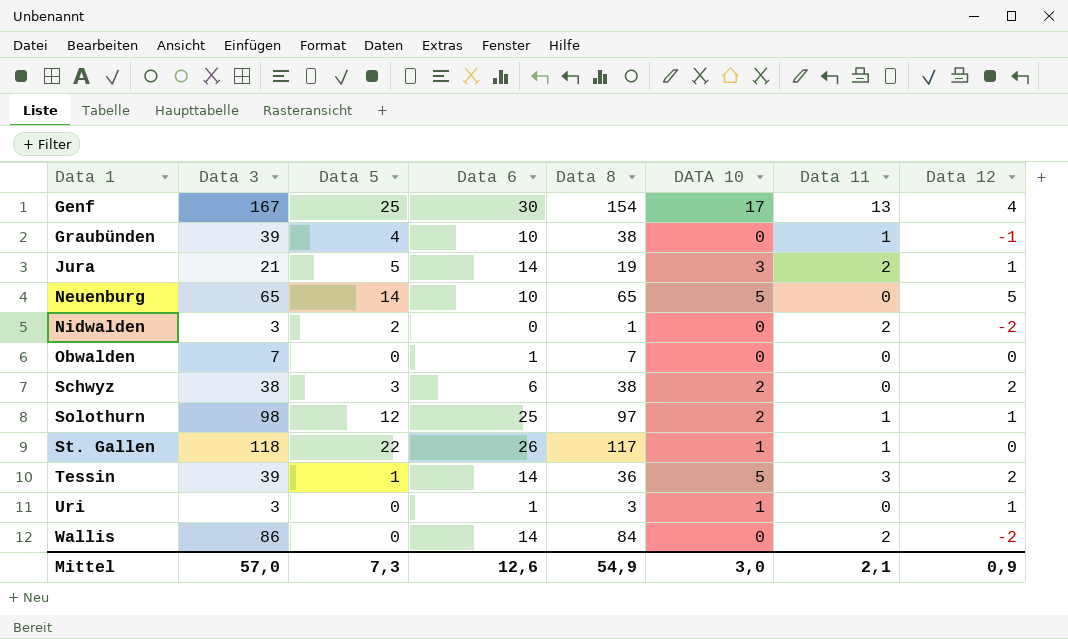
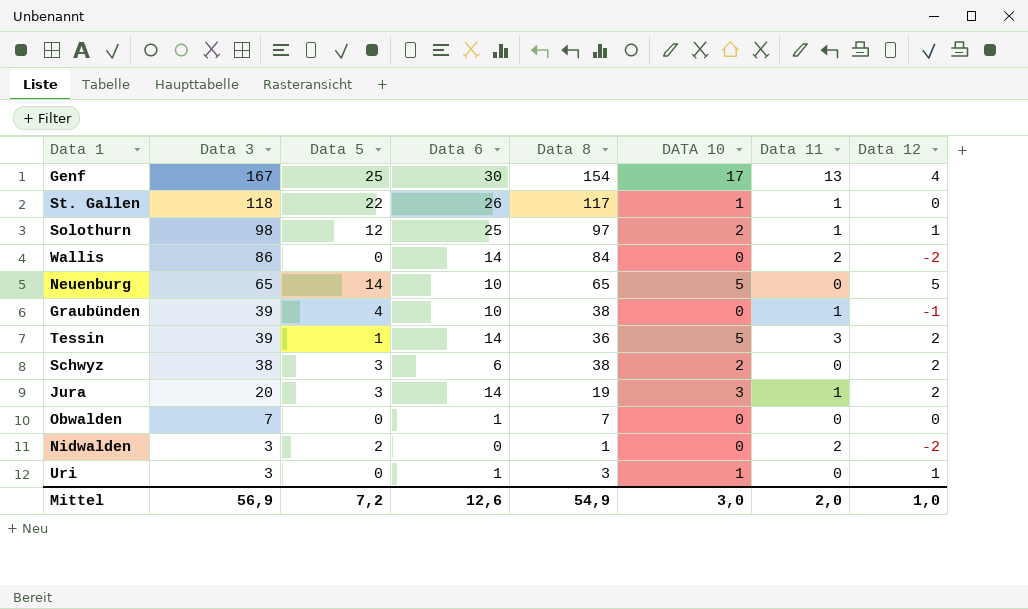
row order: Data 1 ascending -> Data 3 descending
Jura | Data 3: 21 -> 20
Jura | Data 5: 5 -> 3
Jura | Data 11: 2 -> 1
Jura | Data 12: 1 -> 2
Mittel | Data 3: 57,0 -> 56,9
Mittel | Data 5: 7,3 -> 7,2
Mittel | Data 11: 2,1 -> 2,0
Mittel | Data 12: 0,9 -> 1,0

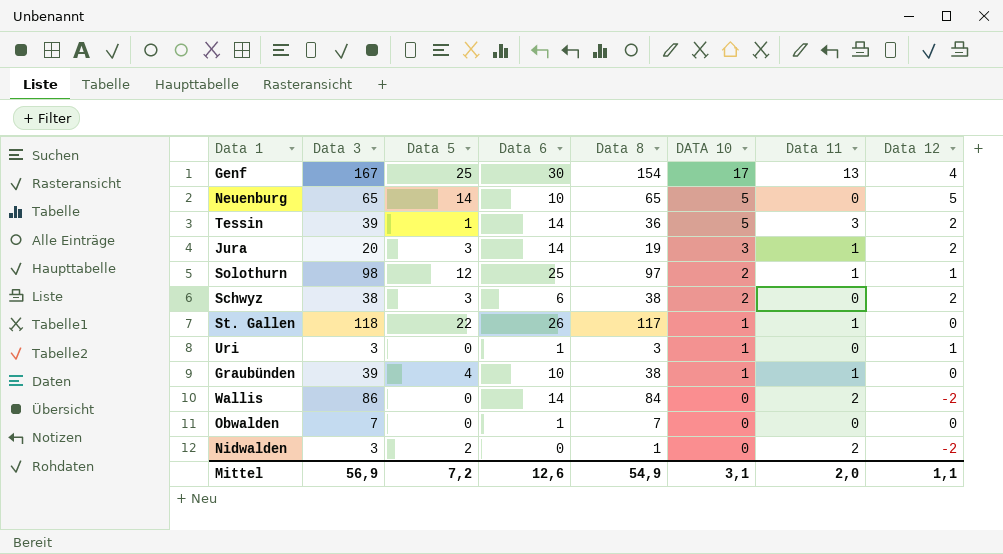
row order: Data 3 descending -> DATA 10 descending
Graubünden | DATA 10: 0 -> 1
Graubünden | Data 12: -1 -> 0
Mittel | DATA 10: 3,0 -> 3,1
Mittel | Data 12: 1,0 -> 1,1

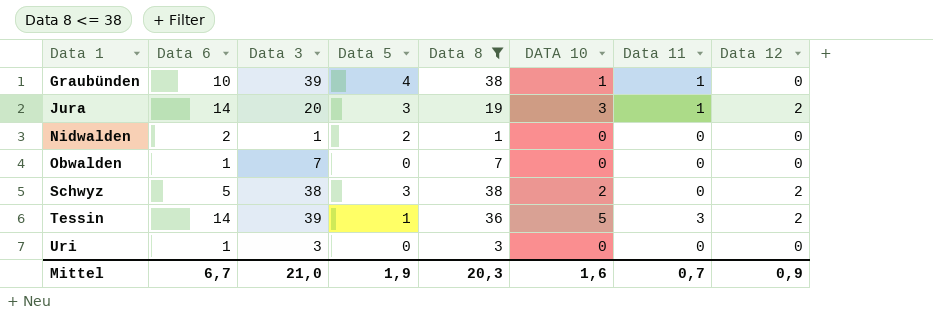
filter: none -> Data 8 <= 38
row order: DATA 10 descending -> Data 1 ascending
column Data 6 | position: 4 -> 2
Nidwalden | Data 6: 0 -> 2
Nidwalden | Data 3: 3 -> 1
Nidwalden | Data 11: 2 -> 0
Nidwalden | Data 12: -2 -> 0
Schwyz | Data 6: 6 -> 5
Uri | DATA 10: 1 -> 0
Uri | Data 12: 1 -> 0
Mittel | Data 6: 12,6 -> 6,7
Mittel | Data 3: 56,9 -> 21,0
Mittel | Data 5: 7,2 -> 1,9
Mittel | Data 8: 54,9 -> 20,3
Mittel | DATA 10: 3,1 -> 1,6
Mittel | Data 11: 2,0 -> 0,7
Mittel | Data 12: 1,1 -> 0,9

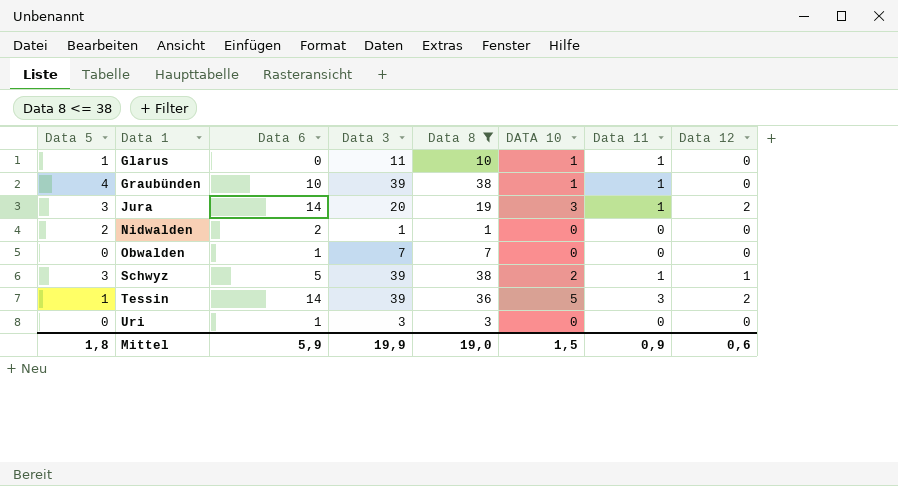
column Data 5 | position: 4 -> 1
row Glarus: none -> 1 | 0 | 11 | 10 | 1 | 1 | 0
Schwyz | Data 3: 38 -> 39
Schwyz | Data 11: 0 -> 1
Schwyz | Data 12: 2 -> 1
Mittel | Data 5: 1,9 -> 1,8
Mittel | Data 6: 6,7 -> 5,9
Mittel | Data 3: 21,0 -> 19,9
Mittel | Data 8: 20,3 -> 19,0
Mittel | DATA 10: 1,6 -> 1,5
Mittel | Data 11: 0,7 -> 0,9
Mittel | Data 12: 0,9 -> 0,6

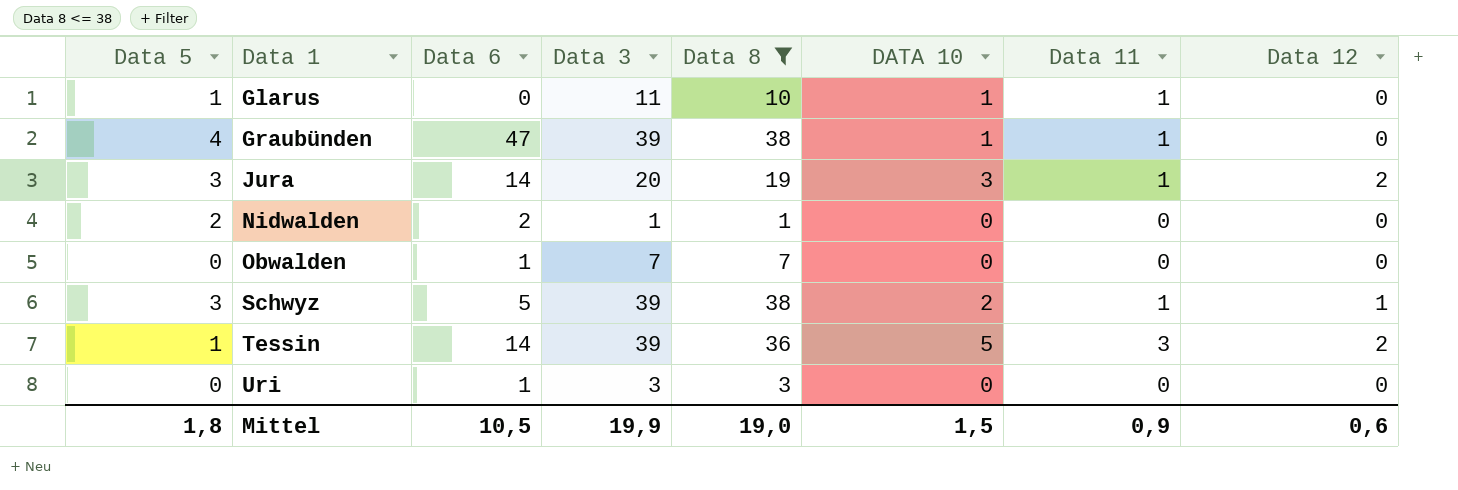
Graubünden | Data 6: 10 -> 47
Mittel | Data 6: 5,9 -> 10,5

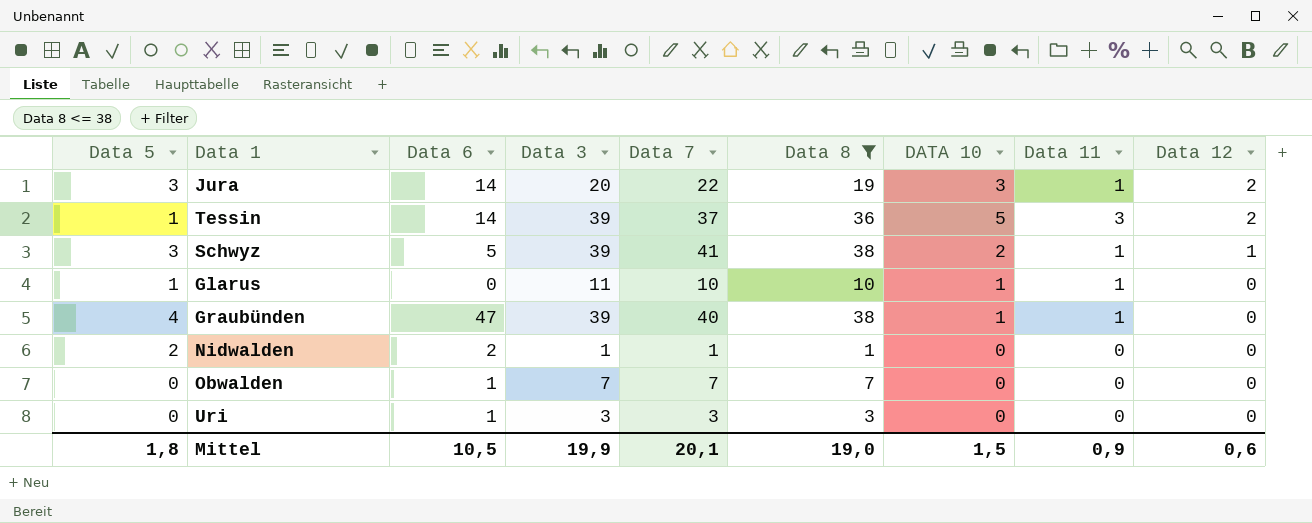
row order: Data 1 ascending -> Data 12 descending
column Data 7 | position: none -> 5

